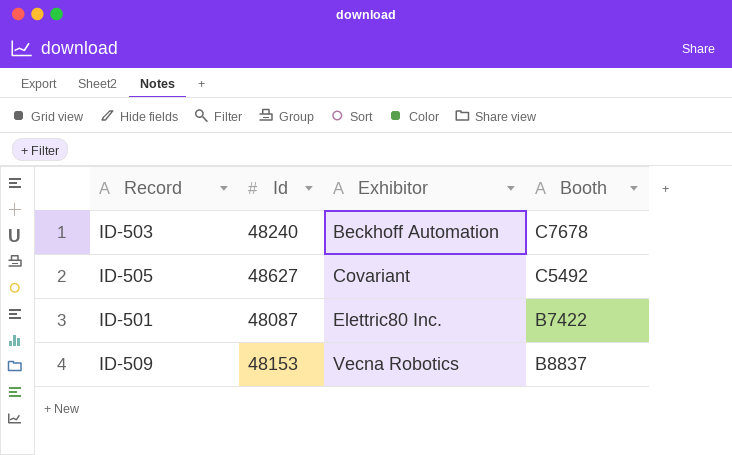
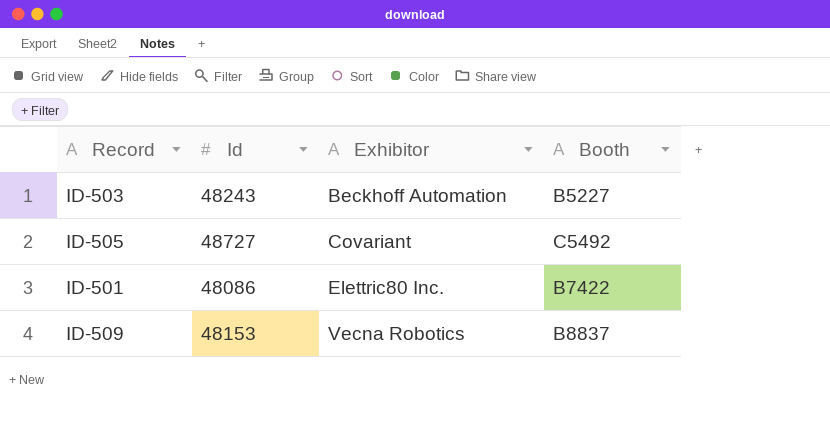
ID-503 | Id: 48240 -> 48243
ID-503 | Booth: C7678 -> B5227
ID-505 | Id: 48627 -> 48727
ID-501 | Id: 48087 -> 48086

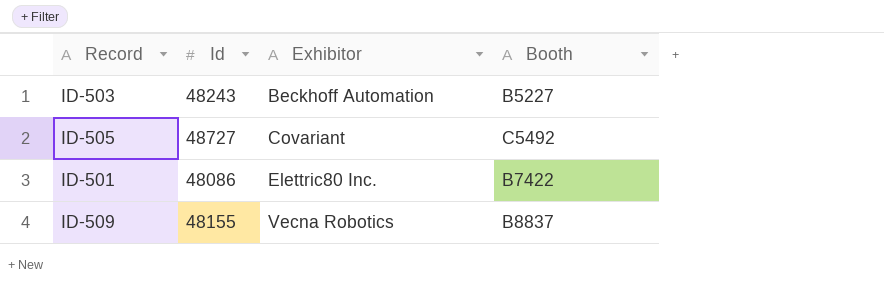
ID-509 | Id: 48153 -> 48155

